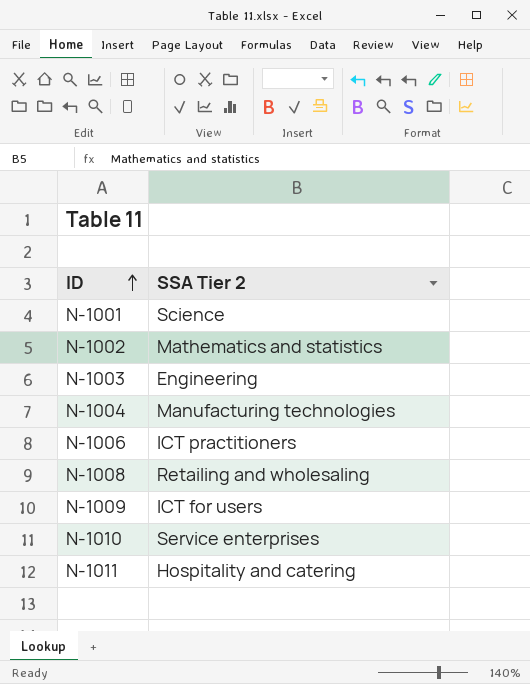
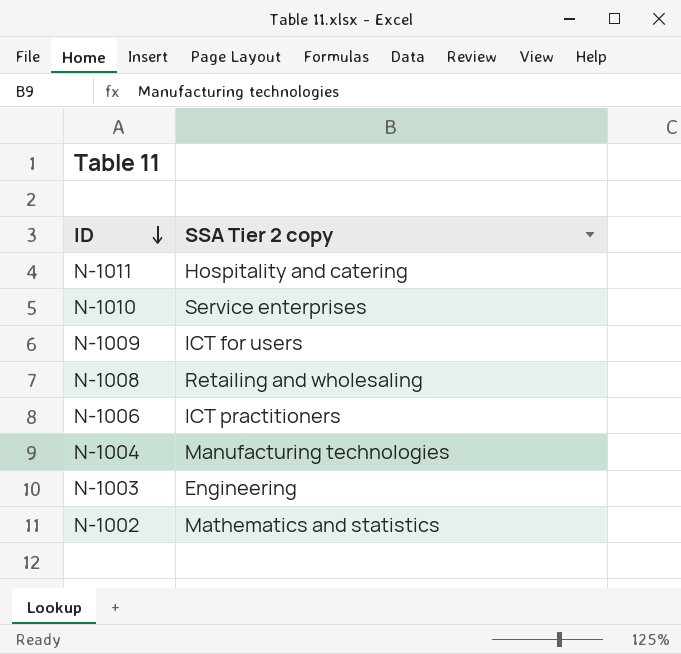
row order: ID ascending -> ID descending
column name: SSA Tier 2 -> SSA Tier 2 copy
row N-1001: Science -> none

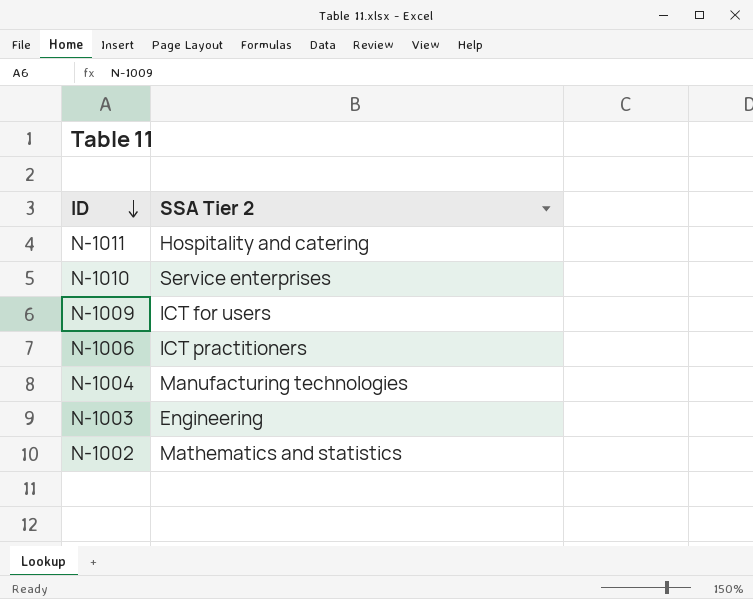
column name: SSA Tier 2 copy -> SSA Tier 2
row N-1008: Retailing and wholesaling -> none

